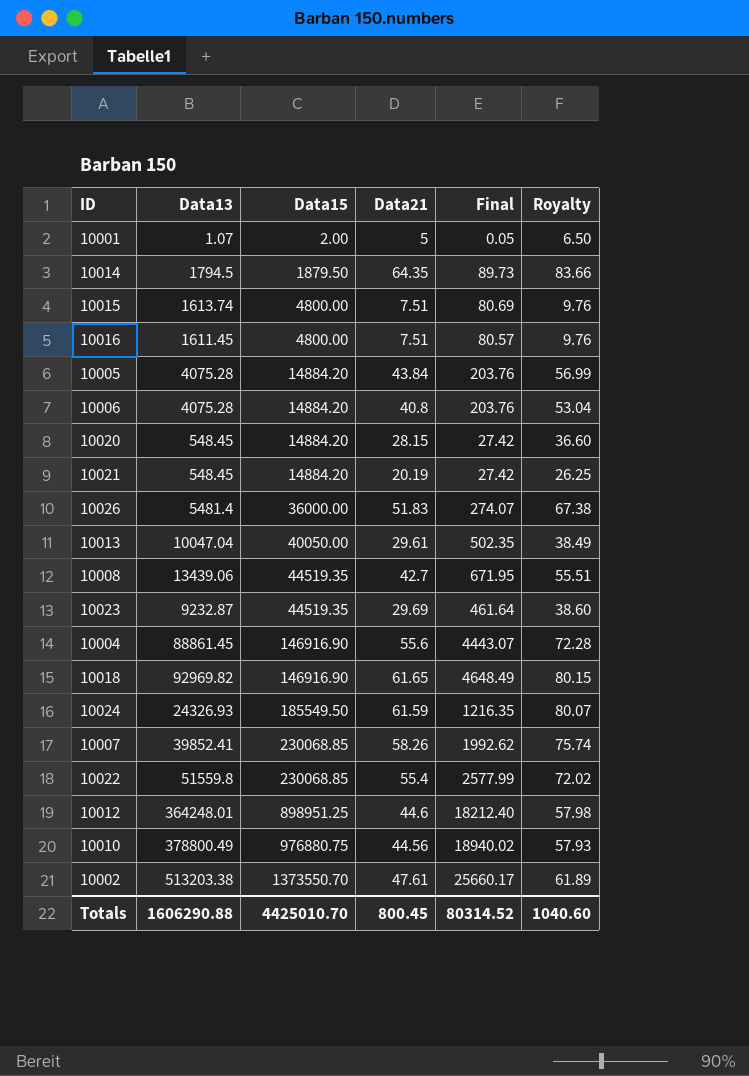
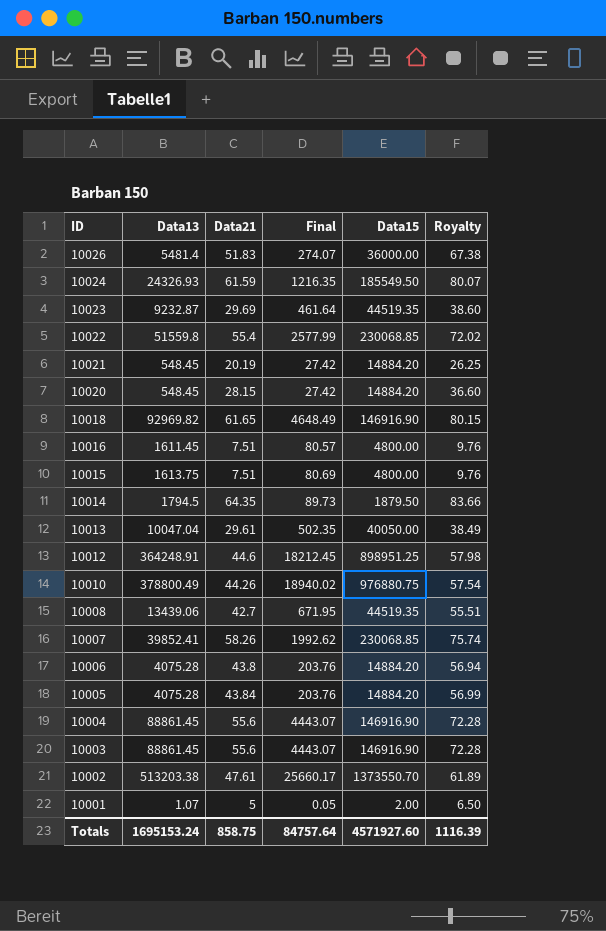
row order: Data15 ascending -> ID descending
column Data15 | position: 3 -> 5
10015 | Data13: 1613.74 -> 1613.75
10012 | Data13: 364248.01 -> 364248.91
10012 | Final: 18212.40 -> 18212.45
10010 | Data21: 44.56 -> 44.26
10010 | Royalty: 57.93 -> 57.54
10006 | Data21: 40.8 -> 43.8
10006 | Royalty: 53.04 -> 56.94
row 10003: none -> 88861.45 | 55.6 | 4443.07 | 146916.90 | 72.28
Totals | Data13: 1606290.88 -> 1695153.24
Totals | Data21: 800.45 -> 858.75
Totals | Final: 80314.52 -> 84757.64
Totals | Data15: 4425010.70 -> 4571927.60
Totals | Royalty: 1040.60 -> 1116.39

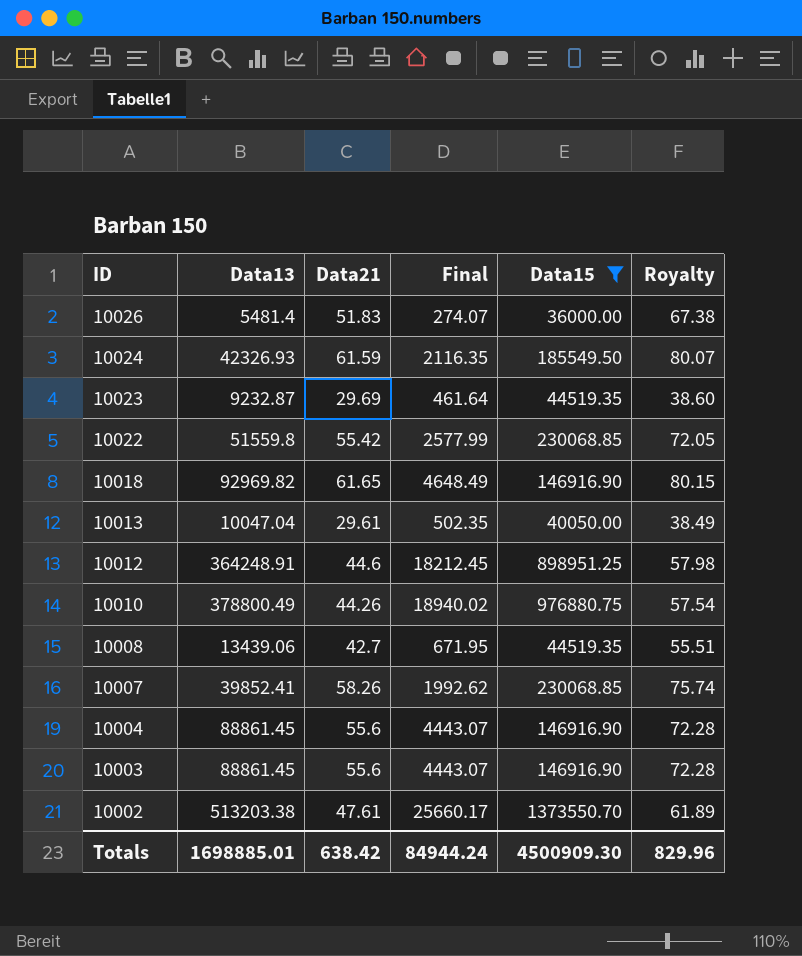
filter: none -> Data15 >= 36000.00
10024 | Data13: 24326.93 -> 42326.93
10024 | Final: 1216.35 -> 2116.35
10022 | Data21: 55.4 -> 55.42
10022 | Royalty: 72.02 -> 72.05
Totals | Data13: 1695153.24 -> 1698885.01
Totals | Data21: 858.75 -> 638.42
Totals | Final: 84757.64 -> 84944.24
Totals | Data15: 4571927.60 -> 4500909.30
Totals | Royalty: 1116.39 -> 829.96

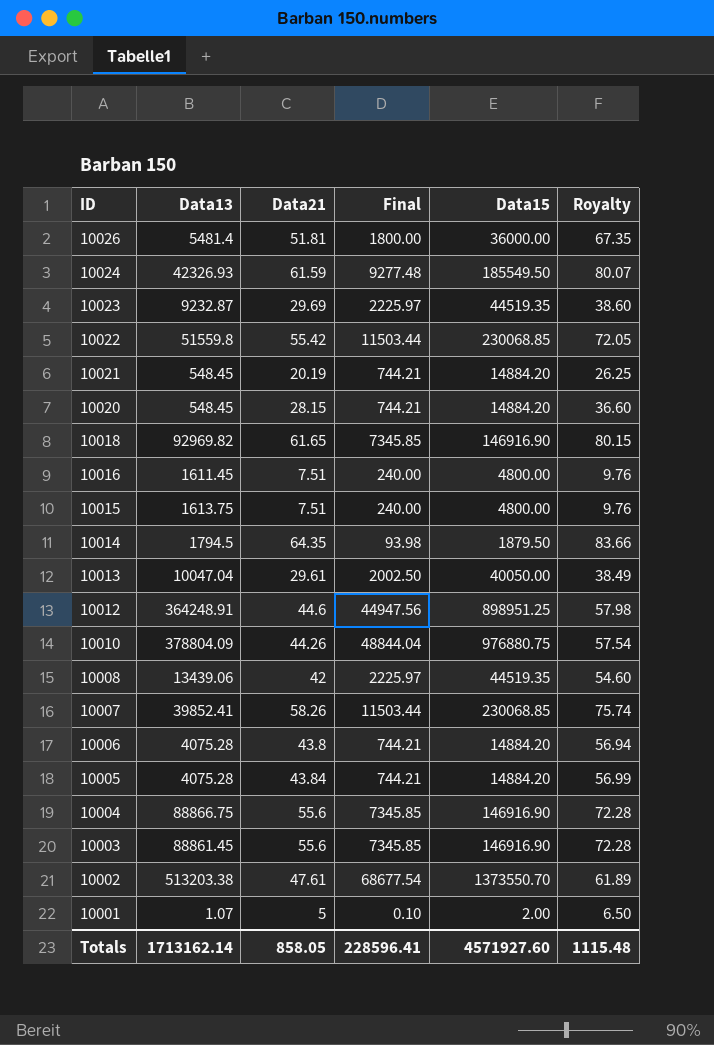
filter: Data15 >= 36000.00 -> none
column Final | formula: [Data13] * 0.05 -> [Data15] * 0.05
10026 | Data21: 51.83 -> 51.81
10026 | Royalty: 67.38 -> 67.35
10010 | Data13: 378800.49 -> 378804.09
10008 | Data21: 42.7 -> 42
10008 | Royalty: 55.51 -> 54.60
10004 | Data13: 88861.45 -> 88866.75
Totals | Data13: 1698885.01 -> 1713162.14
Totals | Data21: 638.42 -> 858.05
Totals | Final: 84944.24 -> 228596.41
Totals | Data15: 4500909.30 -> 4571927.60
Totals | Royalty: 829.96 -> 1115.48

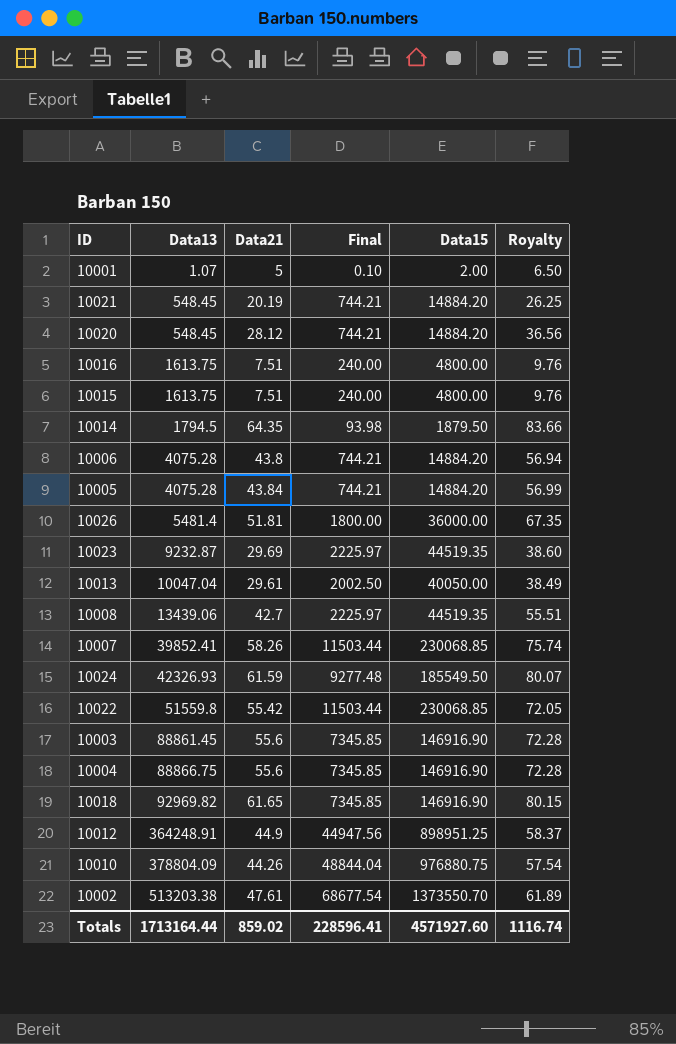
row order: ID descending -> Data13 ascending
10020 | Data21: 28.15 -> 28.12
10020 | Royalty: 36.60 -> 36.56
10016 | Data13: 1611.45 -> 1613.75
10008 | Data21: 42 -> 42.7
10008 | Royalty: 54.60 -> 55.51
10012 | Data21: 44.6 -> 44.9
10012 | Royalty: 57.98 -> 58.37
Totals | Data13: 1713162.14 -> 1713164.44
Totals | Data21: 858.05 -> 859.02
Totals | Royalty: 1115.48 -> 1116.74

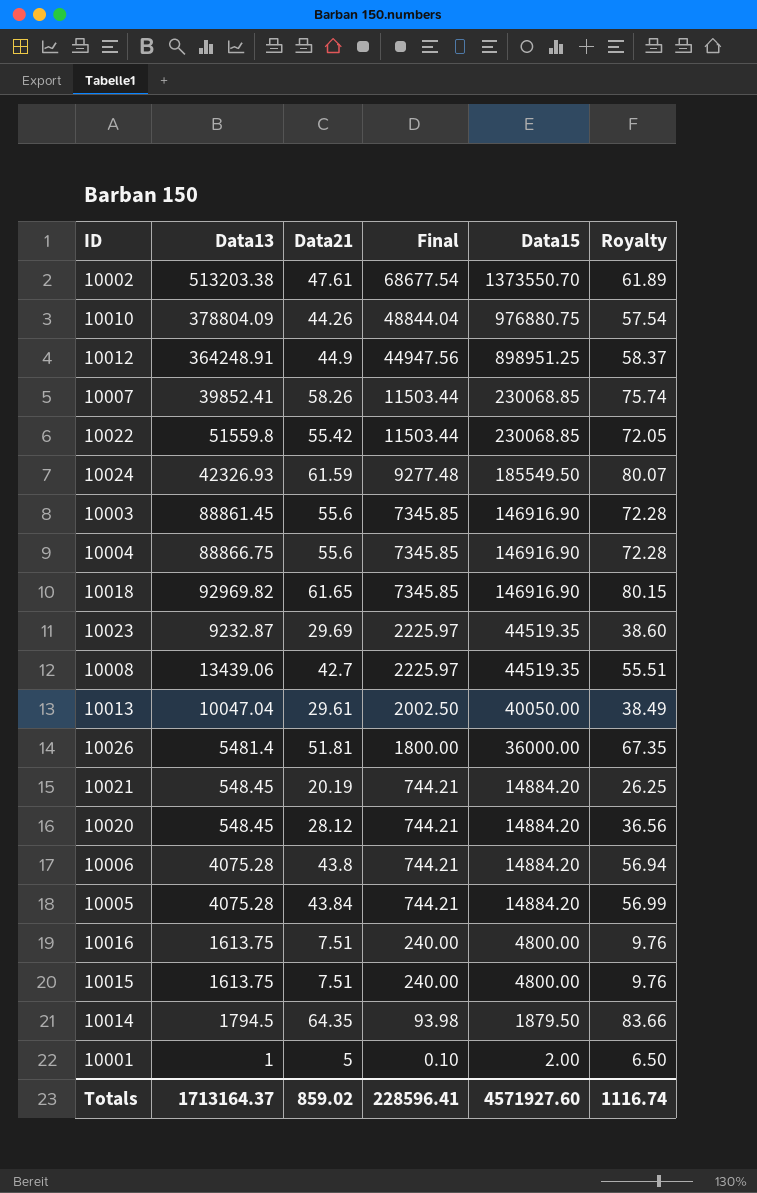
row order: Data13 ascending -> Final descending
10001 | Data13: 1.07 -> 1
Totals | Data13: 1713164.44 -> 1713164.37

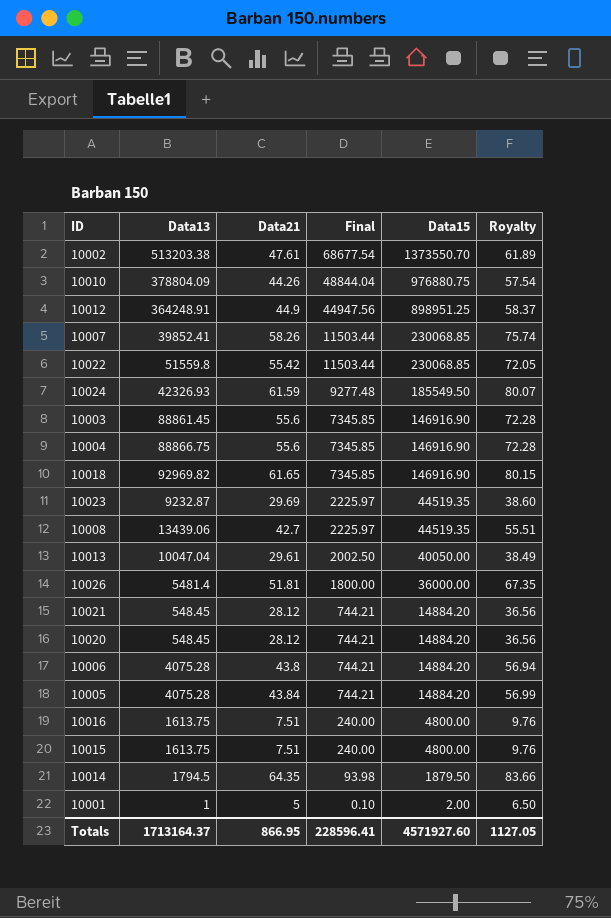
10021 | Data21: 20.19 -> 28.12
10021 | Royalty: 26.25 -> 36.56
Totals | Data21: 859.02 -> 866.95
Totals | Royalty: 1116.74 -> 1127.05

